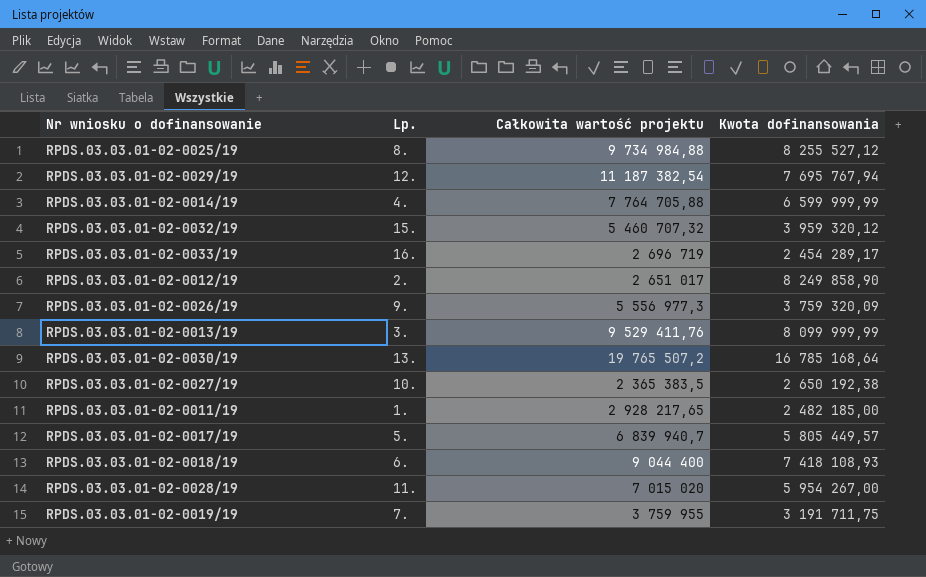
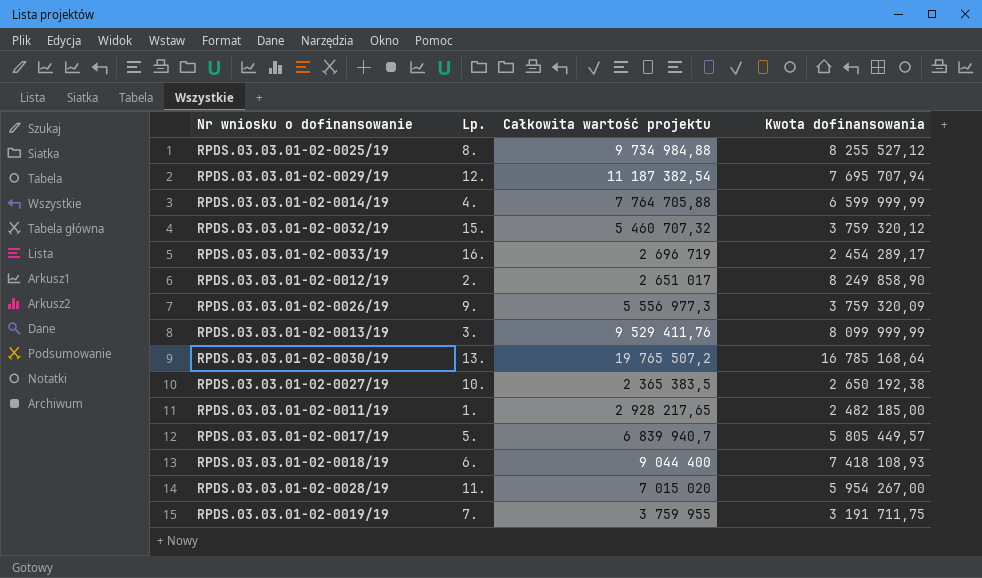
RPDS.03.03.01-02-0029/19 | Kwota dofinansowania: 7 695 767,94 -> 7 695 707,94
RPDS.03.03.01-02-0032/19 | Kwota dofinansowania: 3 959 320,12 -> 3 759 320,12

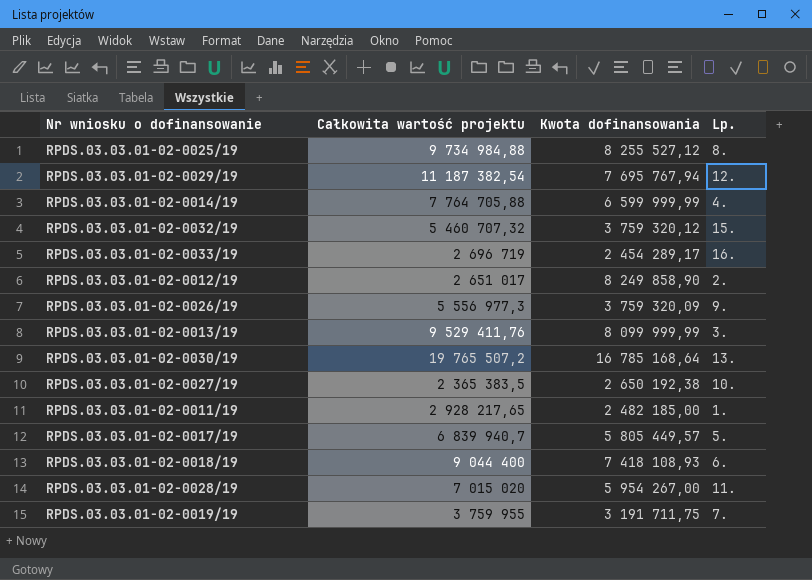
column Lp. | position: 2 -> 4
RPDS.03.03.01-02-0029/19 | Kwota dofinansowania: 7 695 707,94 -> 7 695 767,94

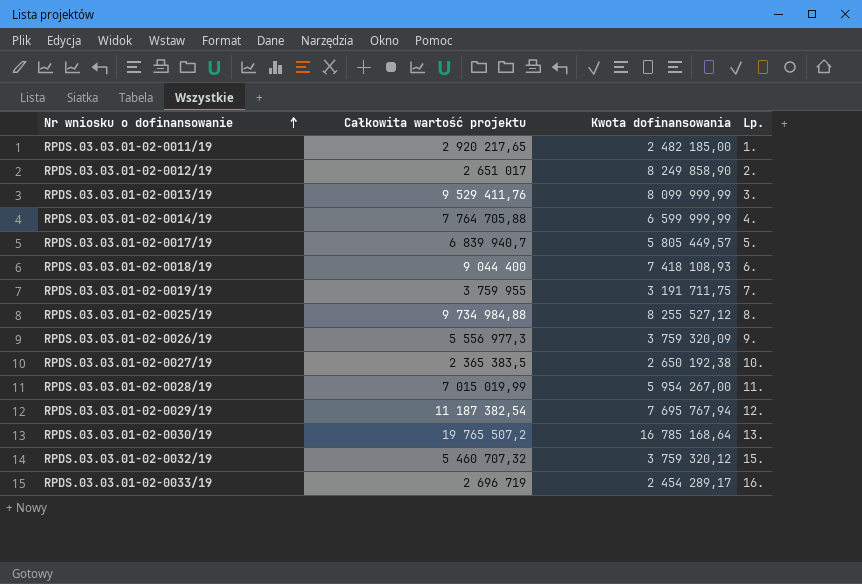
row order: none -> Nr wniosku o dofinansowanie ascending
RPDS.03.03.01-02-0011/19 | Całkowita wartość projektu: 2 928 217,65 -> 2 920 217,65
RPDS.03.03.01-02-0028/19 | Całkowita wartość projektu: 7 015 020 -> 7 015 019,99

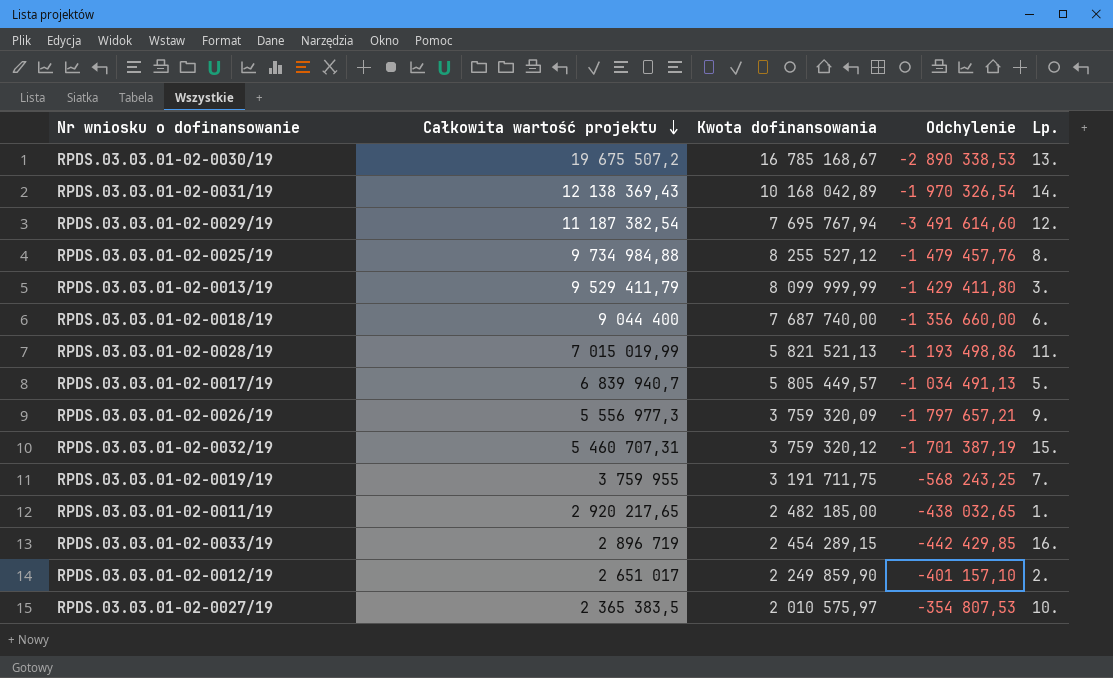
row order: Nr wniosku o dofinansowanie ascending -> Całkowita wartość projektu descending
column Odchylenie | formula: none -> [Kwota dofinansowania] - [Całkowita wartość projektu]
row RPDS.03.03.01-02-0014/19: 7 764 705,88 | 6 599 999,99 | 4. -> none
RPDS.03.03.01-02-0030/19 | Całkowita wartość projektu: 19 765 507,2 -> 19 675 507,2
RPDS.03.03.01-02-0030/19 | Kwota dofinansowania: 16 785 168,64 -> 16 785 168,67
row RPDS.03.03.01-02-0031/19: none -> 12 138 369,43 | 10 168 042,89 | -1 970 326,54 | 14.
RPDS.03.03.01-02-0013/19 | Całkowita wartość projektu: 9 529 411,76 -> 9 529 411,79
RPDS.03.03.01-02-0018/19 | Kwota dofinansowania: 7 418 108,93 -> 7 687 740,00
RPDS.03.03.01-02-0028/19 | Kwota dofinansowania: 5 954 267,00 -> 5 821 521,13
RPDS.03.03.01-02-0032/19 | Całkowita wartość projektu: 5 460 707,32 -> 5 460 707,31
RPDS.03.03.01-02-0033/19 | Całkowita wartość projektu: 2 696 719 -> 2 896 719
RPDS.03.03.01-02-0033/19 | Kwota dofinansowania: 2 454 289,17 -> 2 454 289,15
RPDS.03.03.01-02-0012/19 | Kwota dofinansowania: 8 249 858,90 -> 2 249 859,90
RPDS.03.03.01-02-0027/19 | Kwota dofinansowania: 2 650 192,38 -> 2 010 575,97

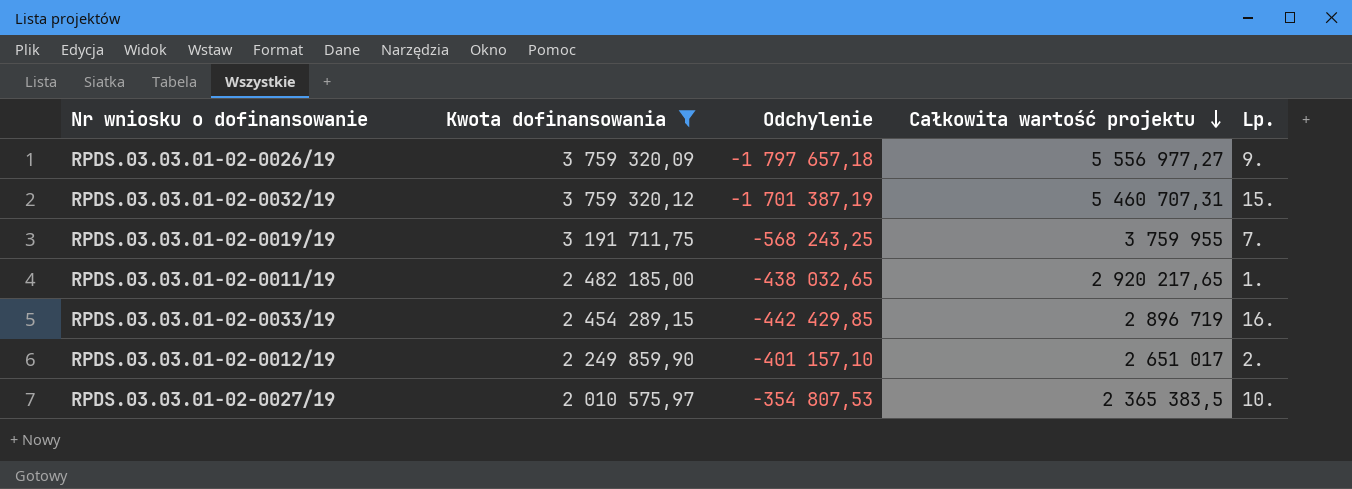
filter: none -> Kwota dofinansowania <= 3 759 320,12
column Całkowita wartość projektu | position: 2 -> 4
RPDS.03.03.01-02-0026/19 | Odchylenie: -1 797 657,21 -> -1 797 657,18
RPDS.03.03.01-02-0026/19 | Całkowita wartość projektu: 5 556 977,3 -> 5 556 977,27

